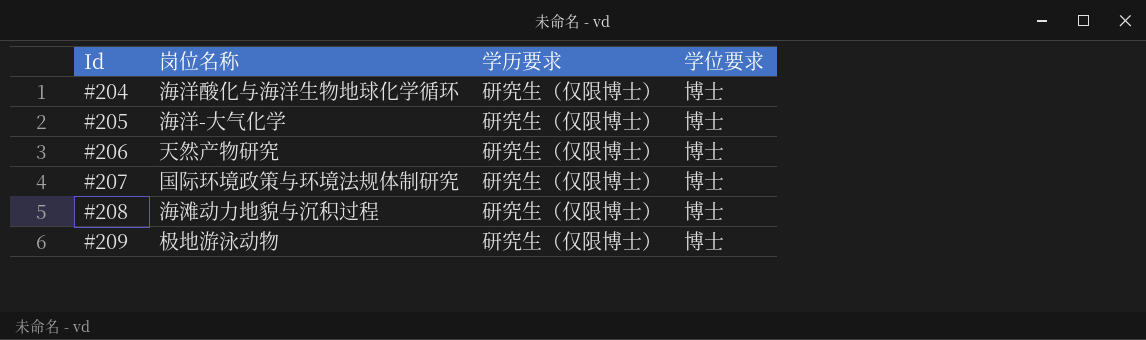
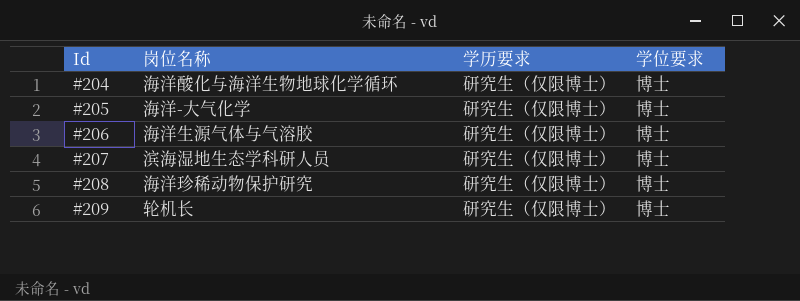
#206 | 岗位名称: 天然产物研究 -> 海洋生源气体与气溶胶
#207 | 岗位名称: 国际环境政策与环境法规体制研究 -> 滨海湿地生态学科研人员
#208 | 岗位名称: 海滩动力地貌与沉积过程 -> 海洋珍稀动物保护研究
#209 | 岗位名称: 极地游泳动物 -> 轮机长

